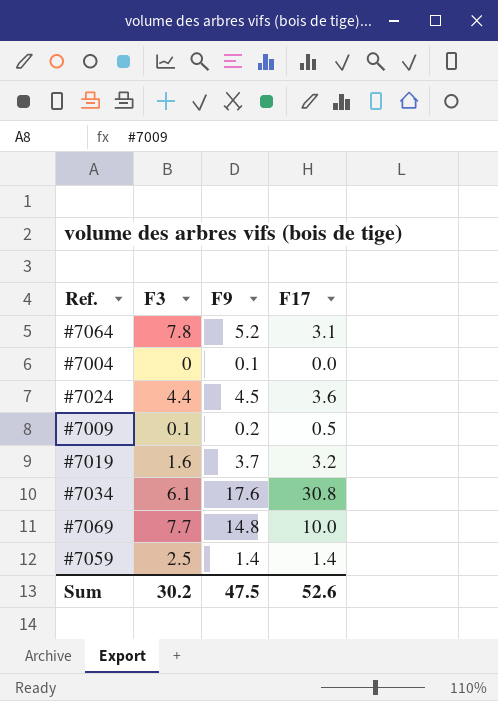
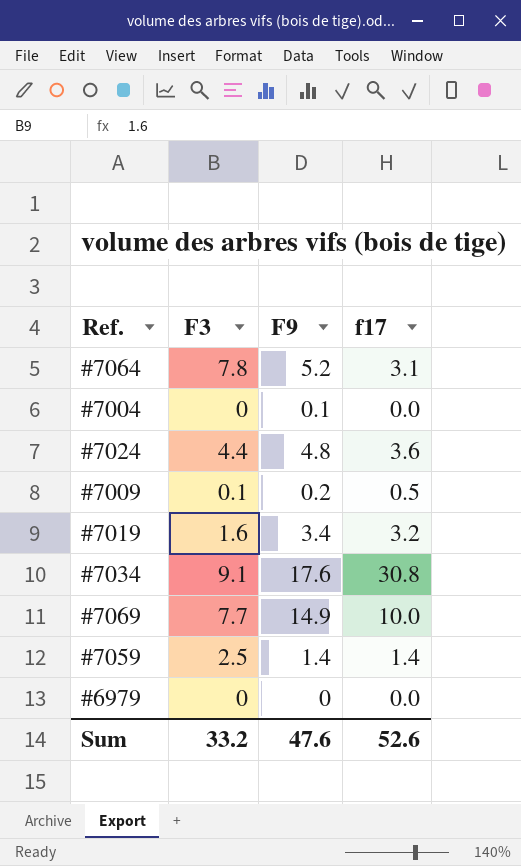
column name: F17 -> f17
#7024 | F9: 4.5 -> 4.8
#7019 | F9: 3.7 -> 3.4
#7034 | F3: 6.1 -> 9.1
#7069 | F9: 14.8 -> 14.9
row #6979: none -> 0 | 0 | 0.0
Sum | F3: 30.2 -> 33.2
Sum | F9: 47.5 -> 47.6

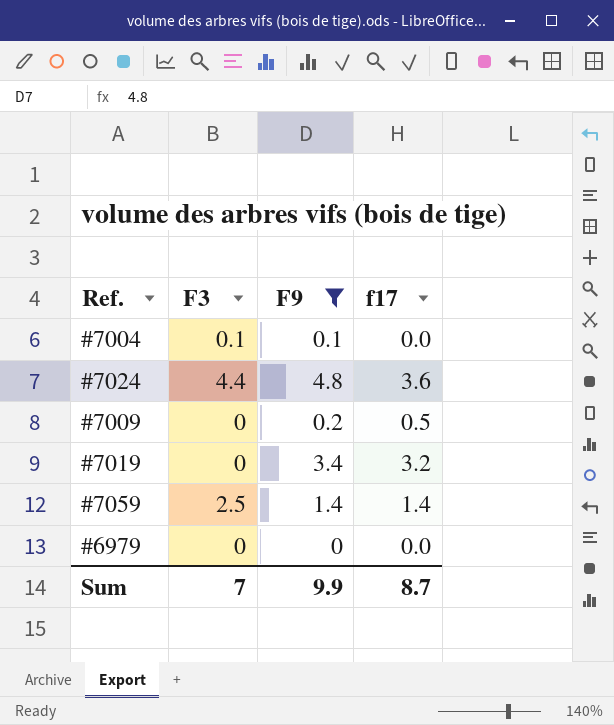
filter: none -> F9 <= 4.8
#7004 | F3: 0 -> 0.1
#7009 | F3: 0.1 -> 0
#7019 | F3: 1.6 -> 0
Sum | F3: 33.2 -> 7
Sum | F9: 47.6 -> 9.9
Sum | f17: 52.6 -> 8.7

